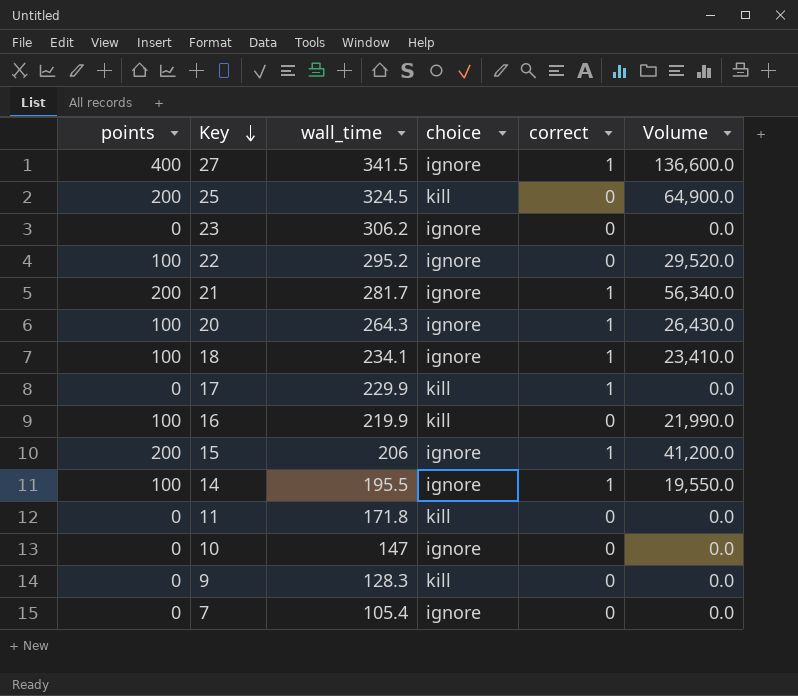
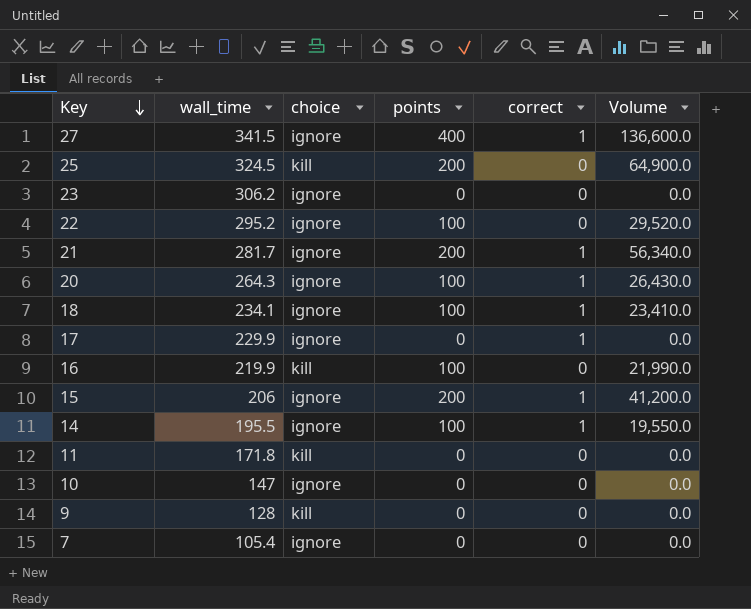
column points | position: 1 -> 4
17 | choice: kill -> ignore
9 | wall_time: 128.3 -> 128

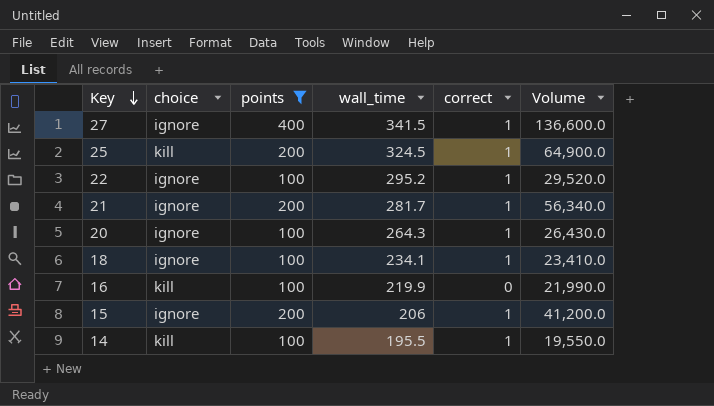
filter: none -> points != 0
column wall_time | position: 2 -> 4
25 | correct: 0 -> 1
22 | correct: 0 -> 1
14 | choice: ignore -> kill

